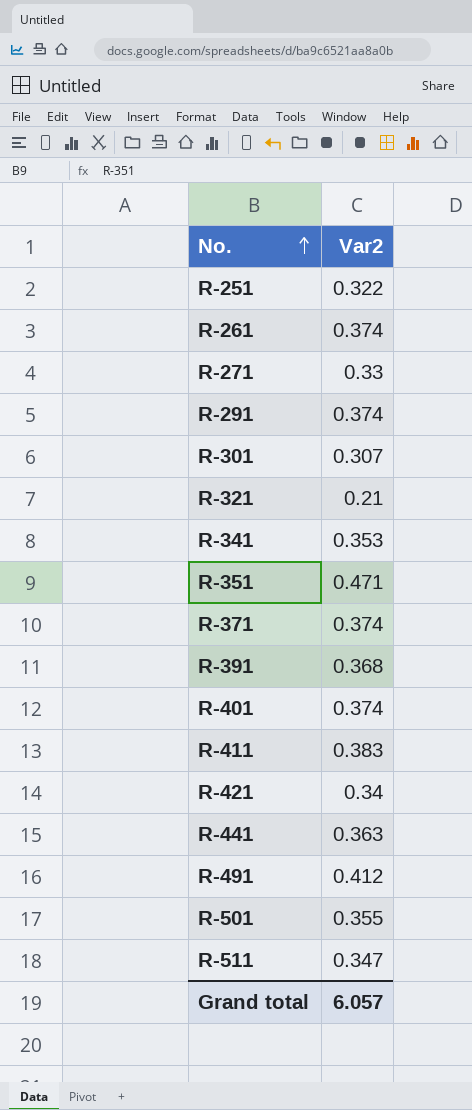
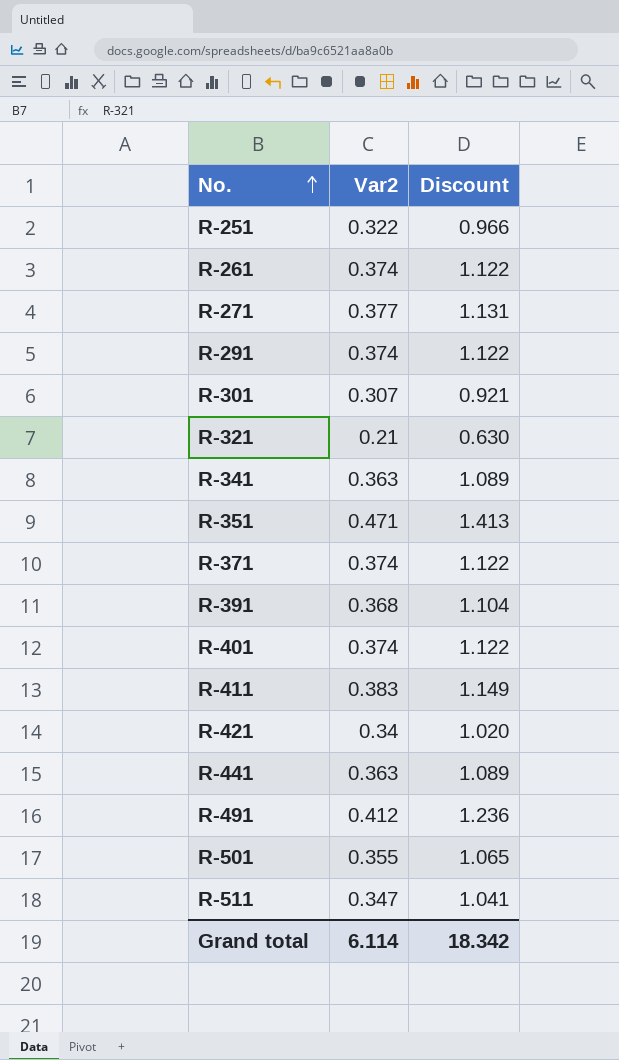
column Discount | formula: none -> [Var2] * 3
R-271 | Var2: 0.33 -> 0.377
R-341 | Var2: 0.353 -> 0.363
Grand total | Var2: 6.057 -> 6.114

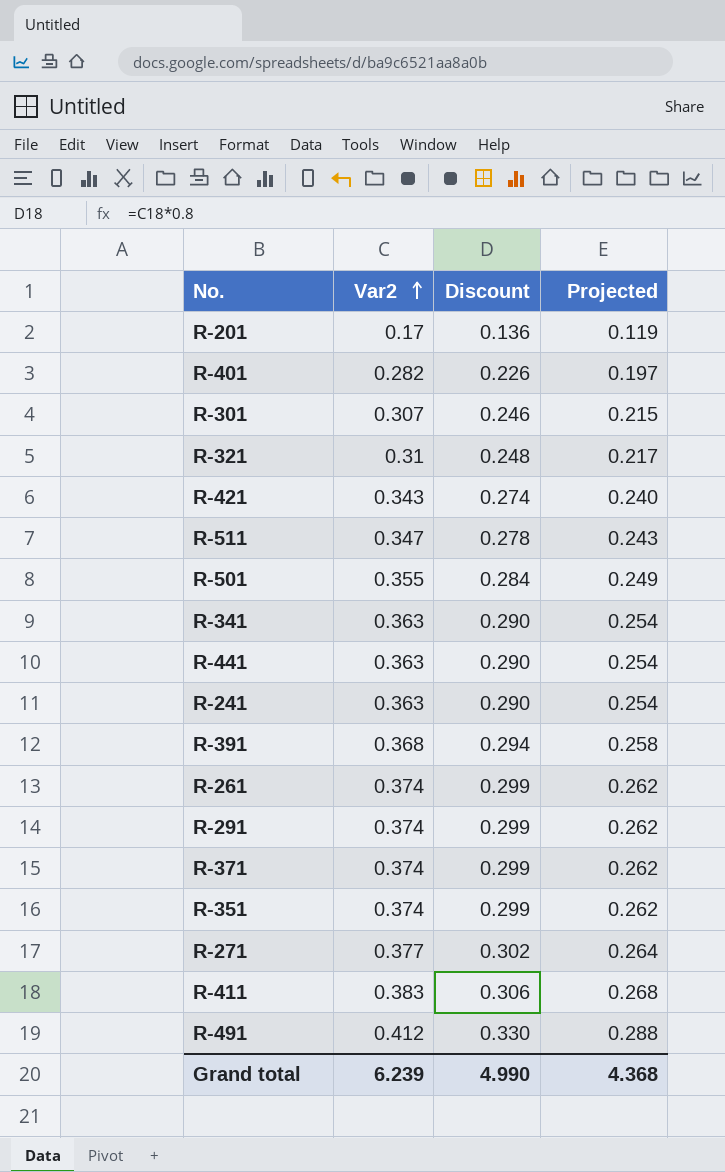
row order: No. ascending -> Var2 ascending
column Discount | formula: [Var2] * 3 -> [Var2] * 0.8
column Projected | formula: none -> [Var2] * 0.7
row R-251: 0.322 | 0.966 -> none
row R-201: none -> 0.17 | 0.136 | 0.119
R-401 | Var2: 0.374 -> 0.282
R-321 | Var2: 0.21 -> 0.31
R-421 | Var2: 0.34 -> 0.343
row R-241: none -> 0.363 | 0.290 | 0.254
R-351 | Var2: 0.471 -> 0.374
Grand total | Var2: 6.114 -> 6.239
Grand total | Discount: 18.342 -> 4.990

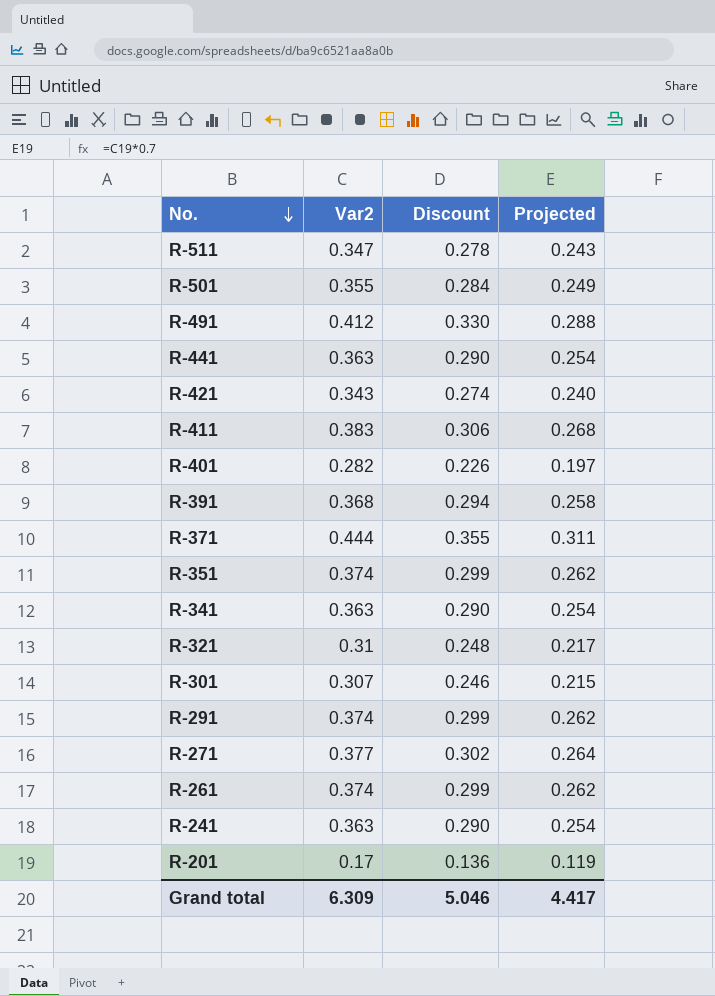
row order: Var2 ascending -> No. descending
R-371 | Var2: 0.374 -> 0.444
R-371 | Discount: 0.299 -> 0.355
R-371 | Projected: 0.262 -> 0.311
Grand total | Var2: 6.239 -> 6.309
Grand total | Discount: 4.990 -> 5.046
Grand total | Projected: 4.368 -> 4.417

